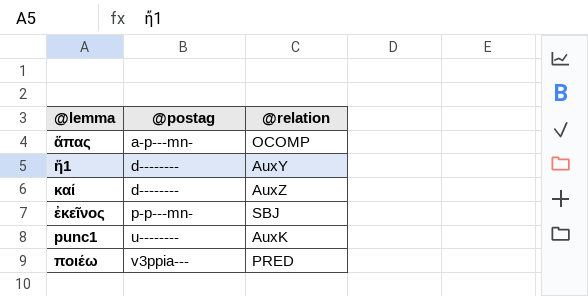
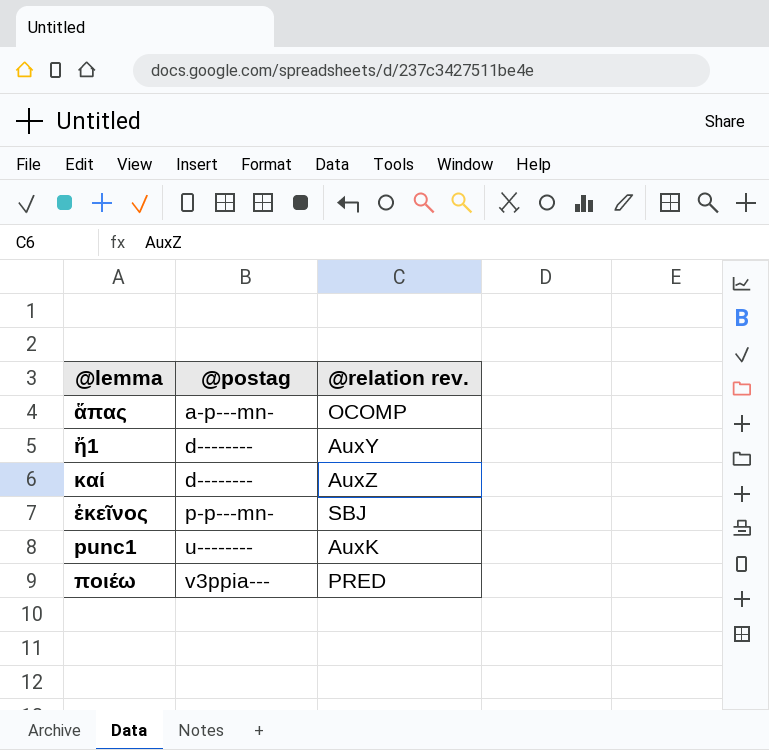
column name: @relation -> @relation rev.

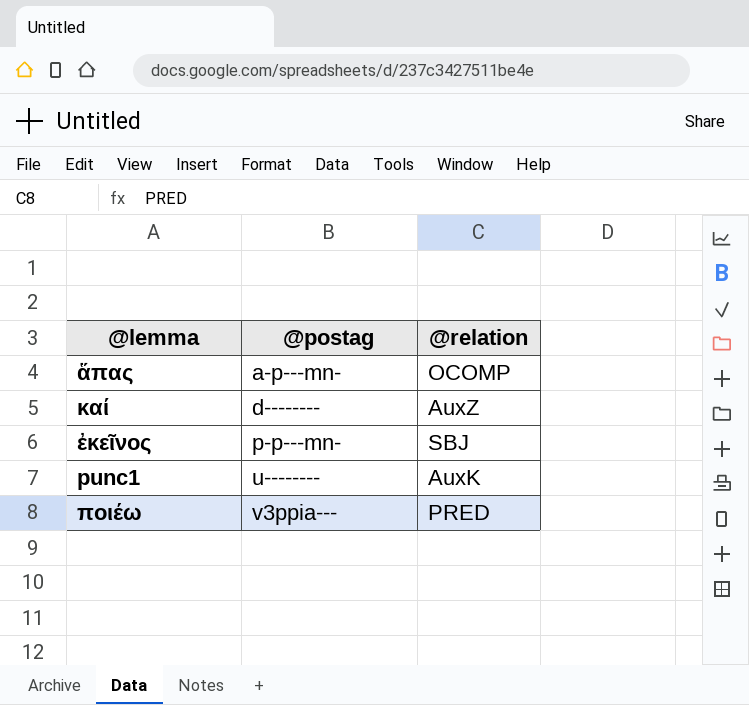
column name: @relation rev. -> @relation
row ἤ1: d-------- | AuxY -> none

